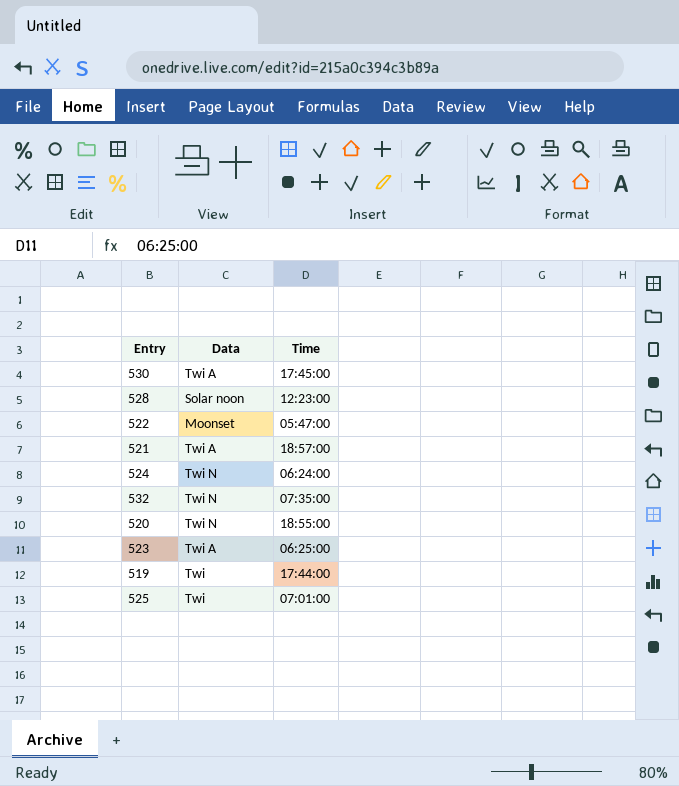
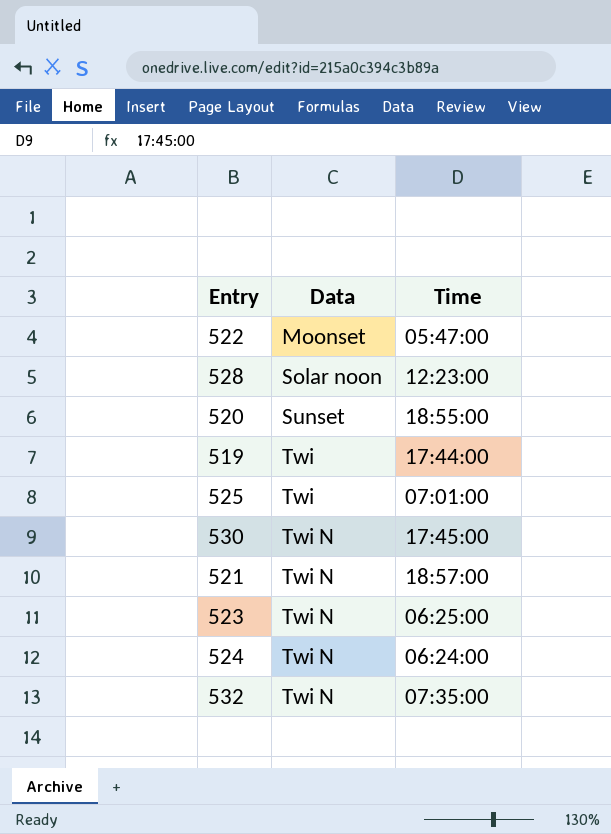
row order: none -> Data ascending
520 | Data: Twi N -> Sunset
530 | Data: Twi A -> Twi N
521 | Data: Twi A -> Twi N
523 | Data: Twi A -> Twi N

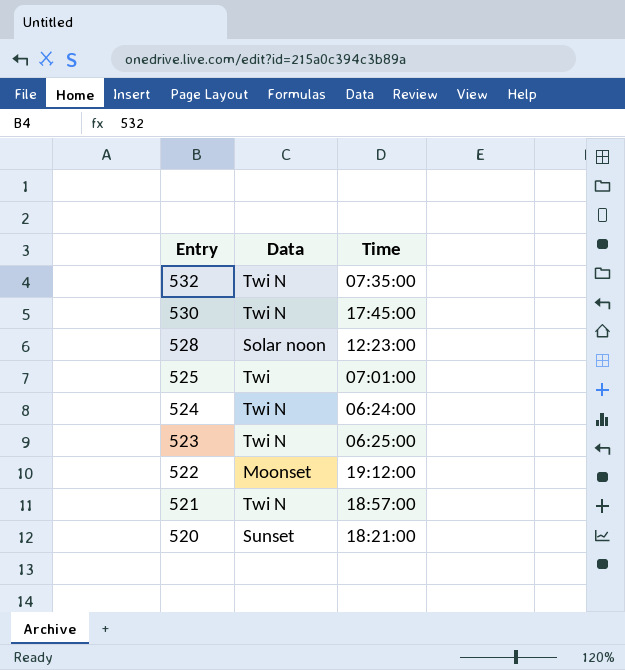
row order: Data ascending -> Entry descending
row 519: Twi | 17:44:00 -> none
522 | Time: 05:47:00 -> 19:12:00
520 | Time: 18:55:00 -> 18:21:00

